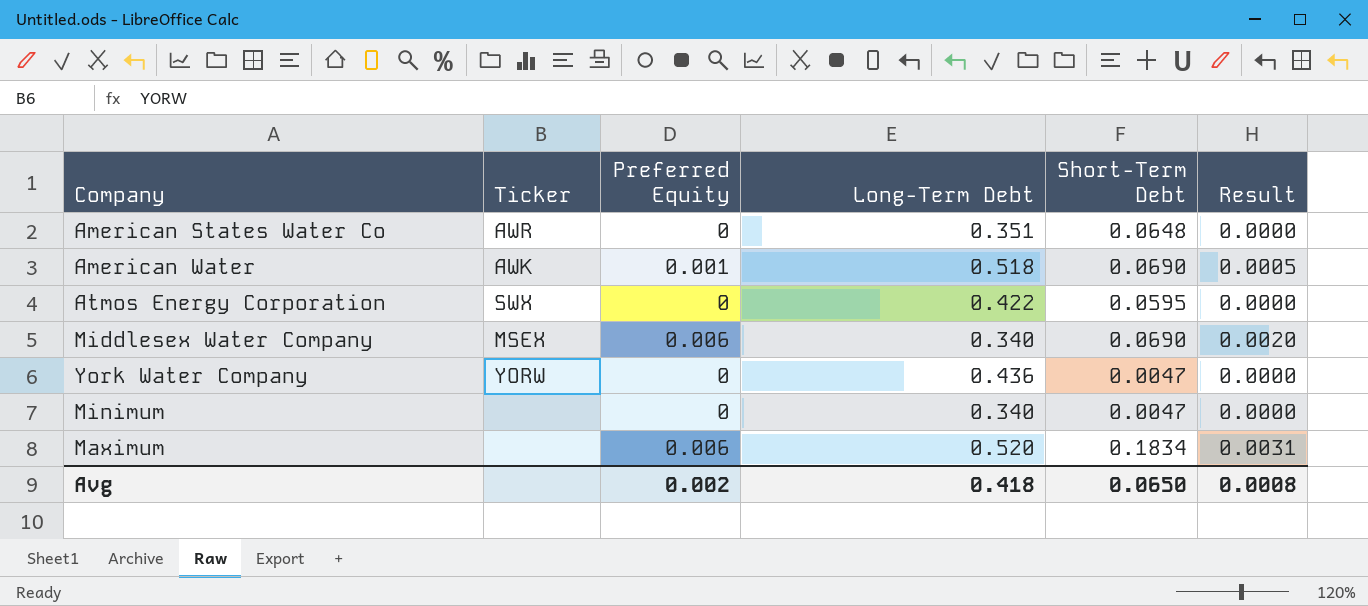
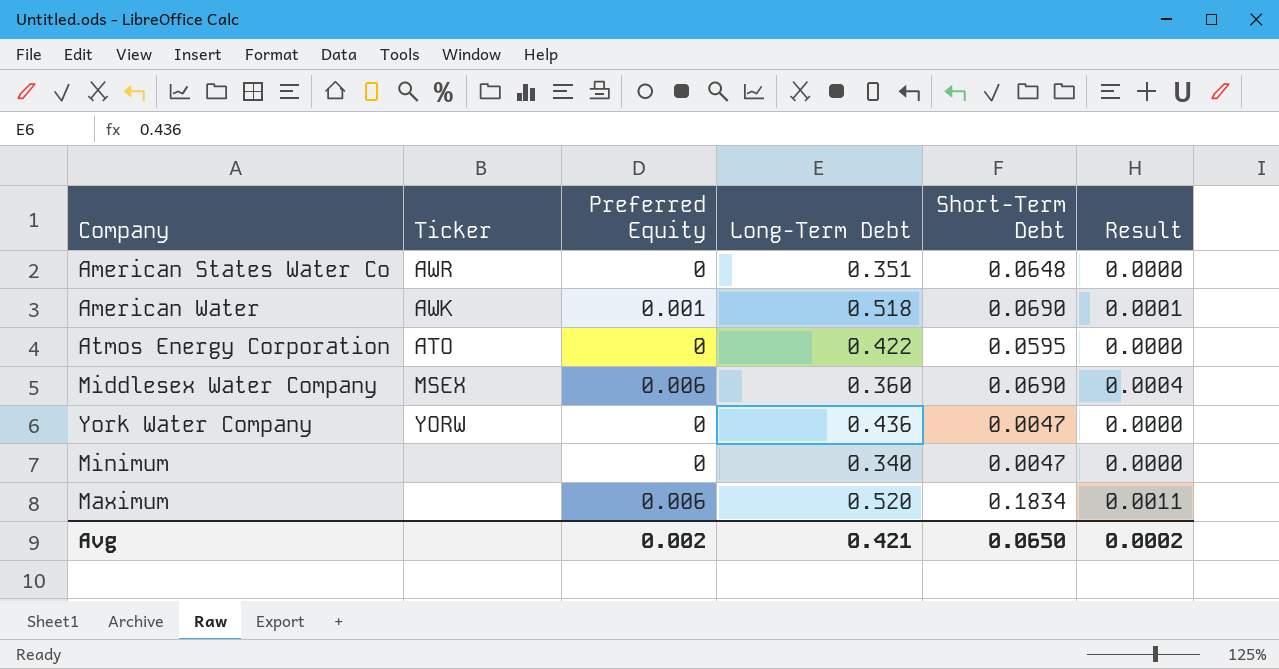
column Result | formula: [Preferred Equity] * [Long-Term Debt] -> [Preferred Equity] * [Short-Term Debt]
Atmos Energy Corporation | Ticker: SWX -> ATO
Middlesex Water Company | Long-Term Debt: 0.340 -> 0.360
Avg | Long-Term Debt: 0.418 -> 0.421
Avg | Result: 0.0008 -> 0.0002

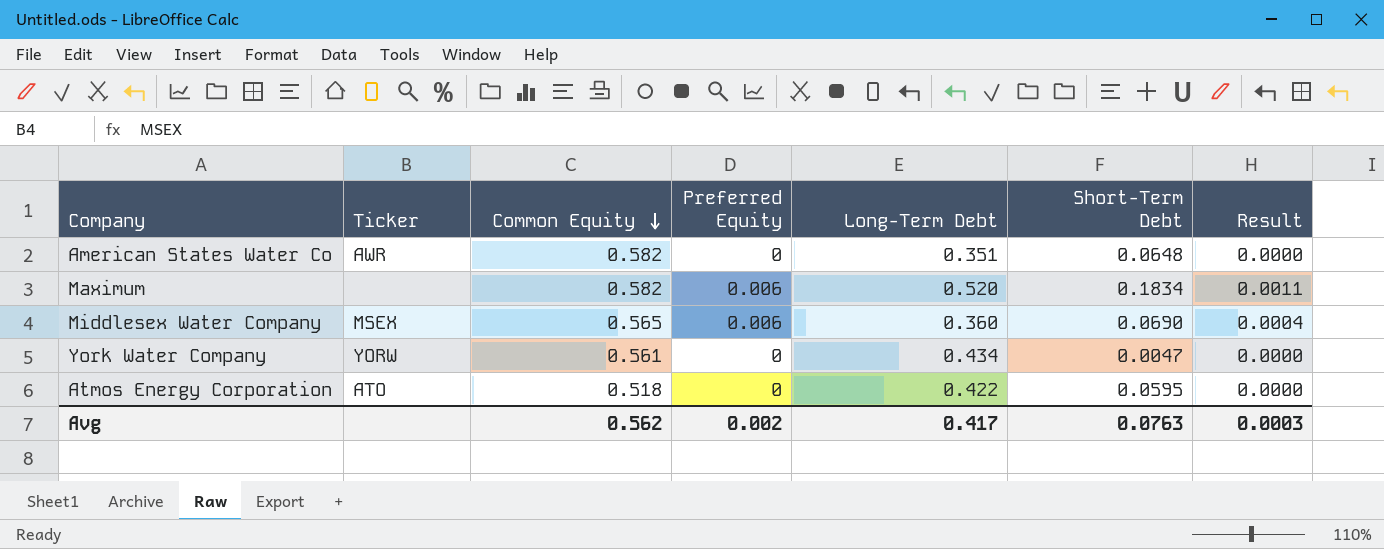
row order: none -> Common Equity descending
column Common Equity | position: none -> 3
row American Water: AWK | 0.001 | 0.518 | 0.0690 | 0.0001 -> none
row Minimum: none | 0 | 0.340 | 0.0047 | 0.0000 -> none
York Water Company | Long-Term Debt: 0.436 -> 0.434
Avg | Long-Term Debt: 0.421 -> 0.417
Avg | Short-Term Debt: 0.0650 -> 0.0763
Avg | Result: 0.0002 -> 0.0003

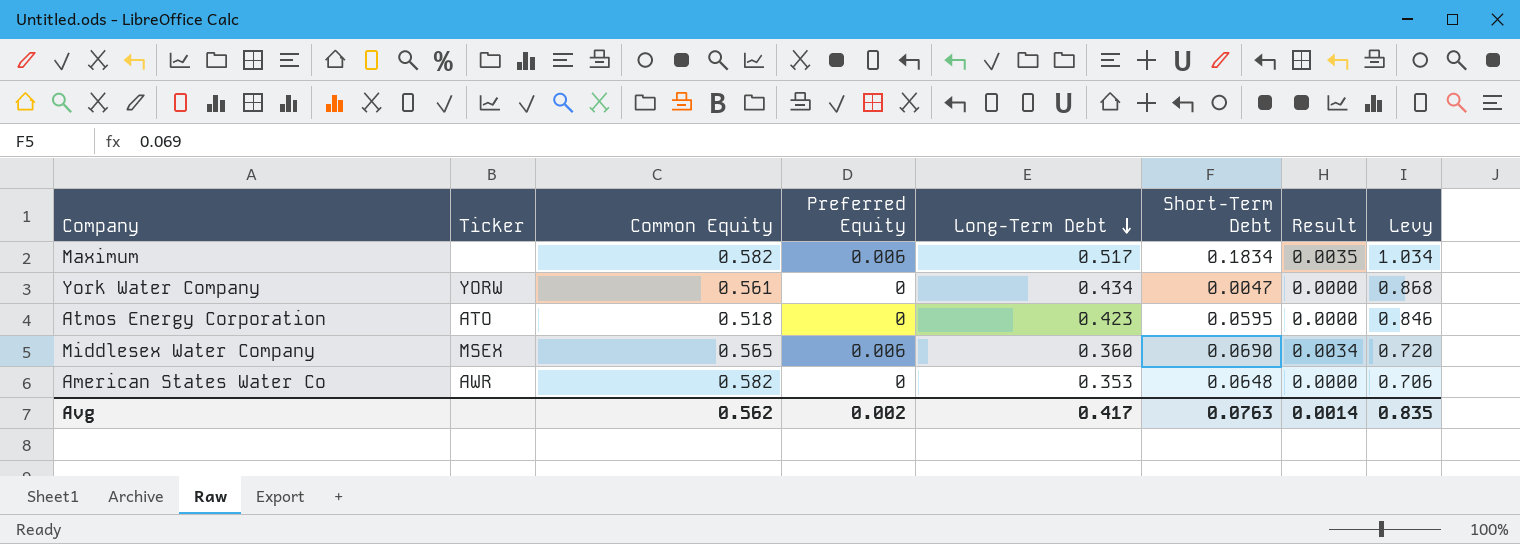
row order: Common Equity descending -> Long-Term Debt descending
column Result | formula: [Preferred Equity] * [Short-Term Debt] -> [Common Equity] * [Preferred Equity]
column Levy | formula: none -> [Long-Term Debt] * 2
Maximum | Long-Term Debt: 0.520 -> 0.517
Atmos Energy Corporation | Long-Term Debt: 0.422 -> 0.423
American States Water Co | Long-Term Debt: 0.351 -> 0.353
Avg | Result: 0.0003 -> 0.0014

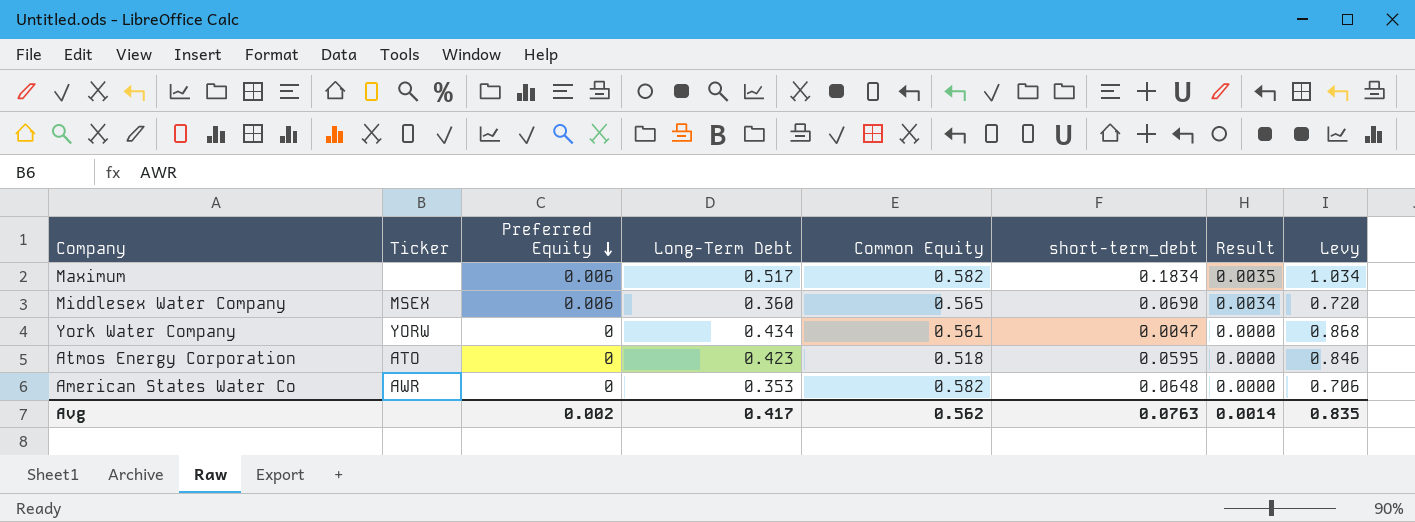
row order: Long-Term Debt descending -> Preferred Equity descending
column Common Equity | position: 3 -> 5
column name: Short-Term Debt -> short-term_debt

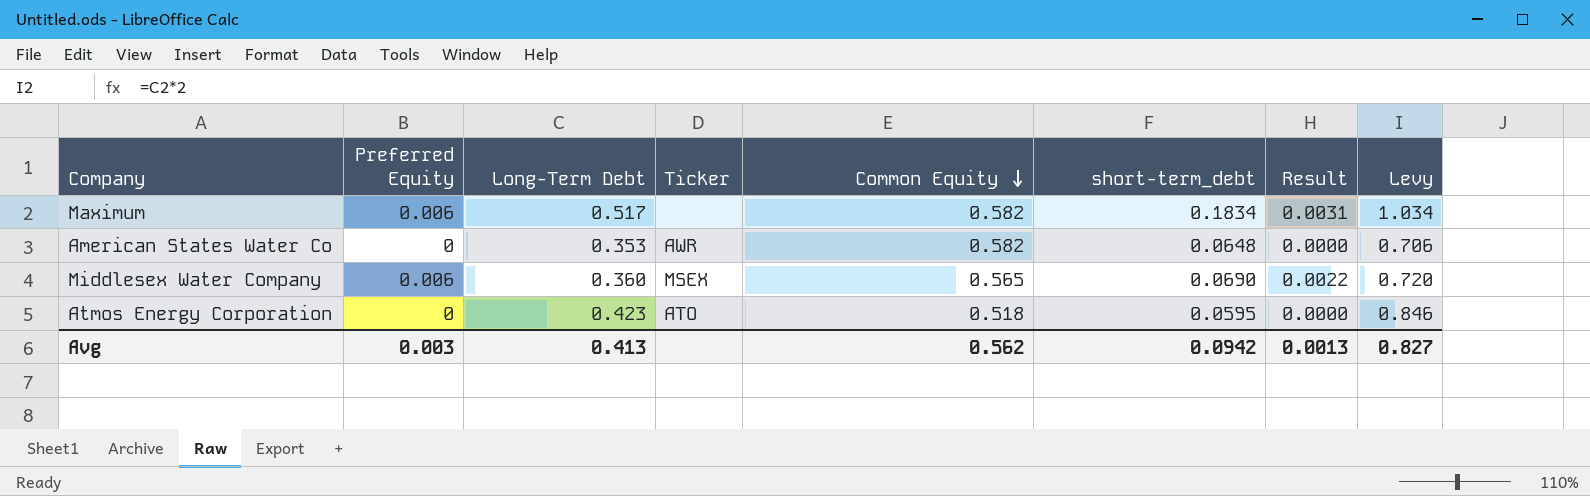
row order: Preferred Equity descending -> Common Equity descending
column Ticker | position: 2 -> 4
column Result | formula: [Preferred Equity] * [Common Equity] -> [Preferred Equity] * [Long-Term Debt]
row York Water Company: YORW | 0 | 0.434 | 0.561 | 0.0047 | 0.0000 | 0.868 -> none
Avg | Preferred Equity: 0.002 -> 0.003
Avg | Long-Term Debt: 0.417 -> 0.413
Avg | short-term_debt: 0.0763 -> 0.0942
Avg | Result: 0.0014 -> 0.0013
Avg | Levy: 0.835 -> 0.827

